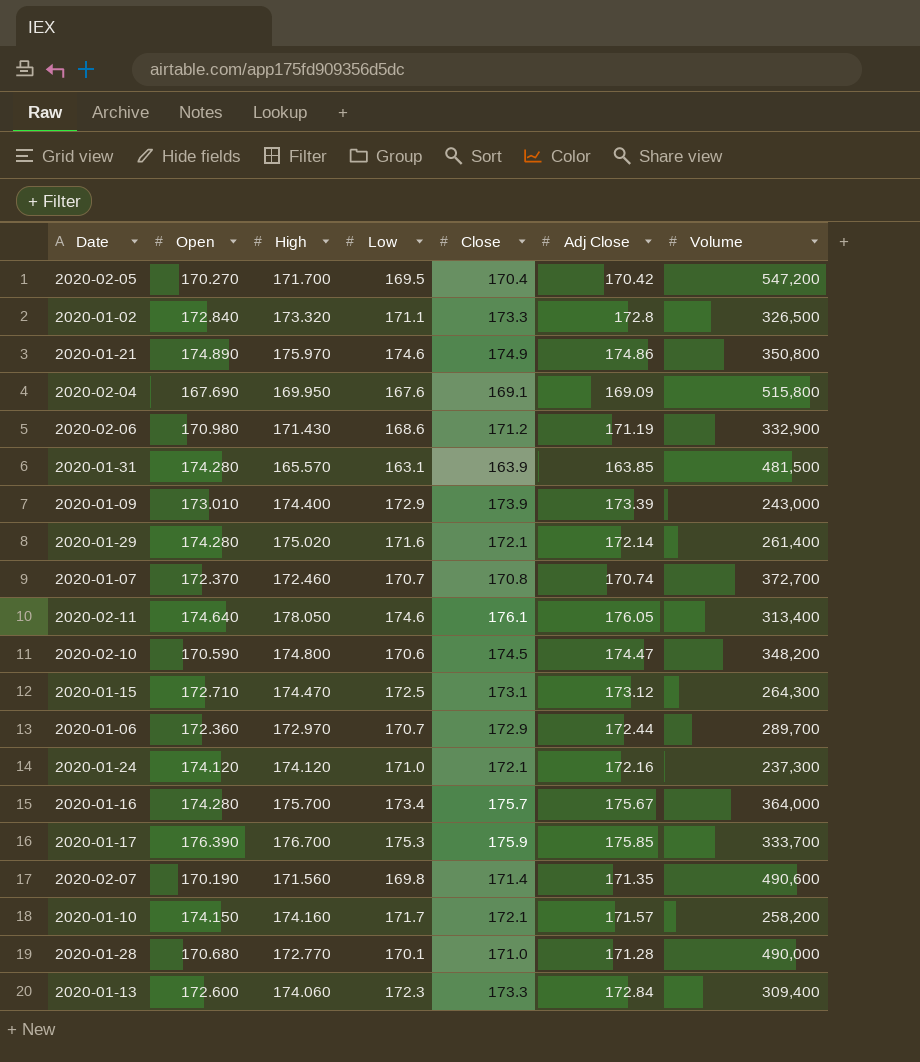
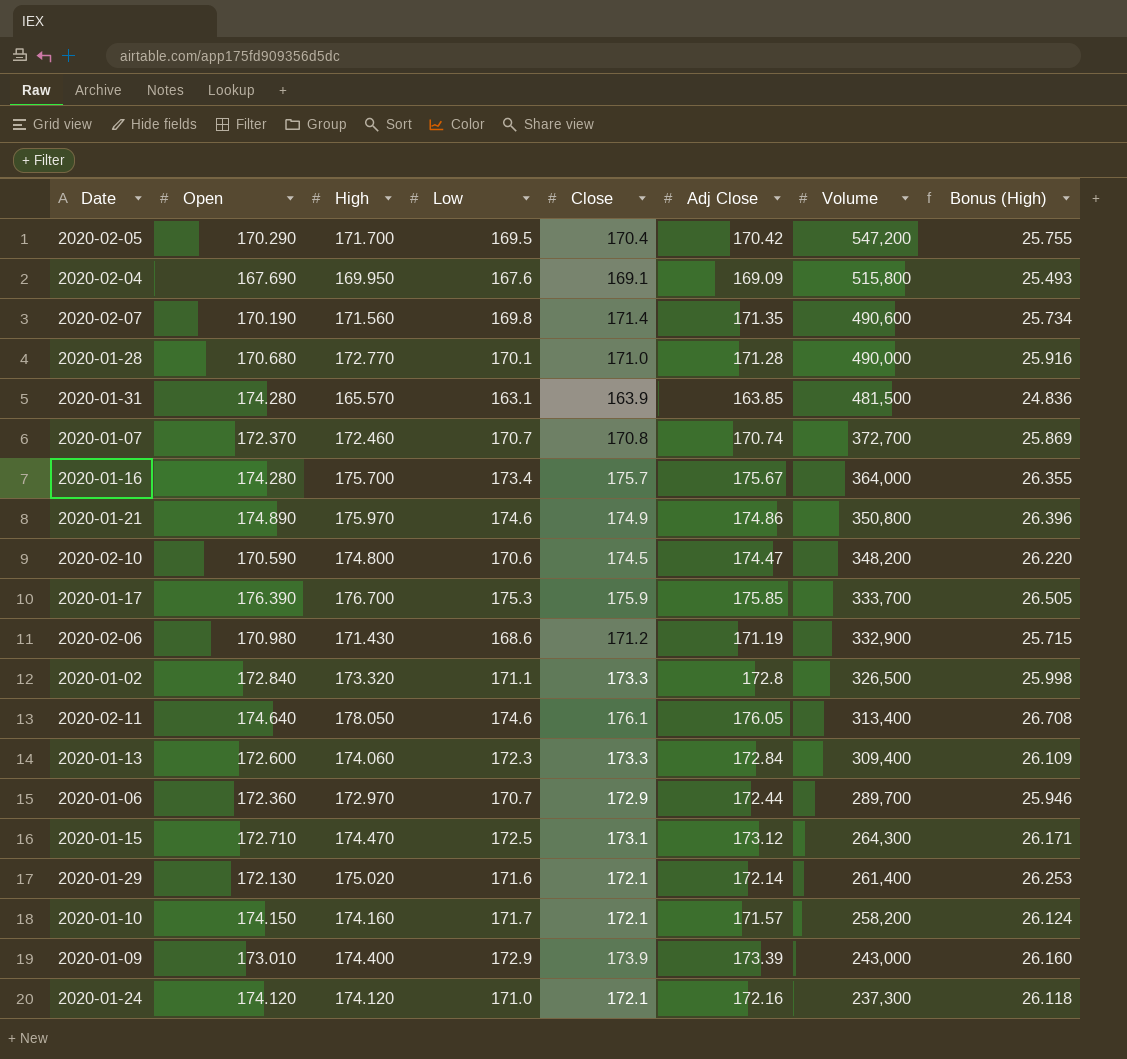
row order: none -> Volume descending
column Bonus (High) | formula: none -> [High] * 0.15
2020-02-05 | Open: 170.270 -> 170.290
2020-01-29 | Open: 174.280 -> 172.130

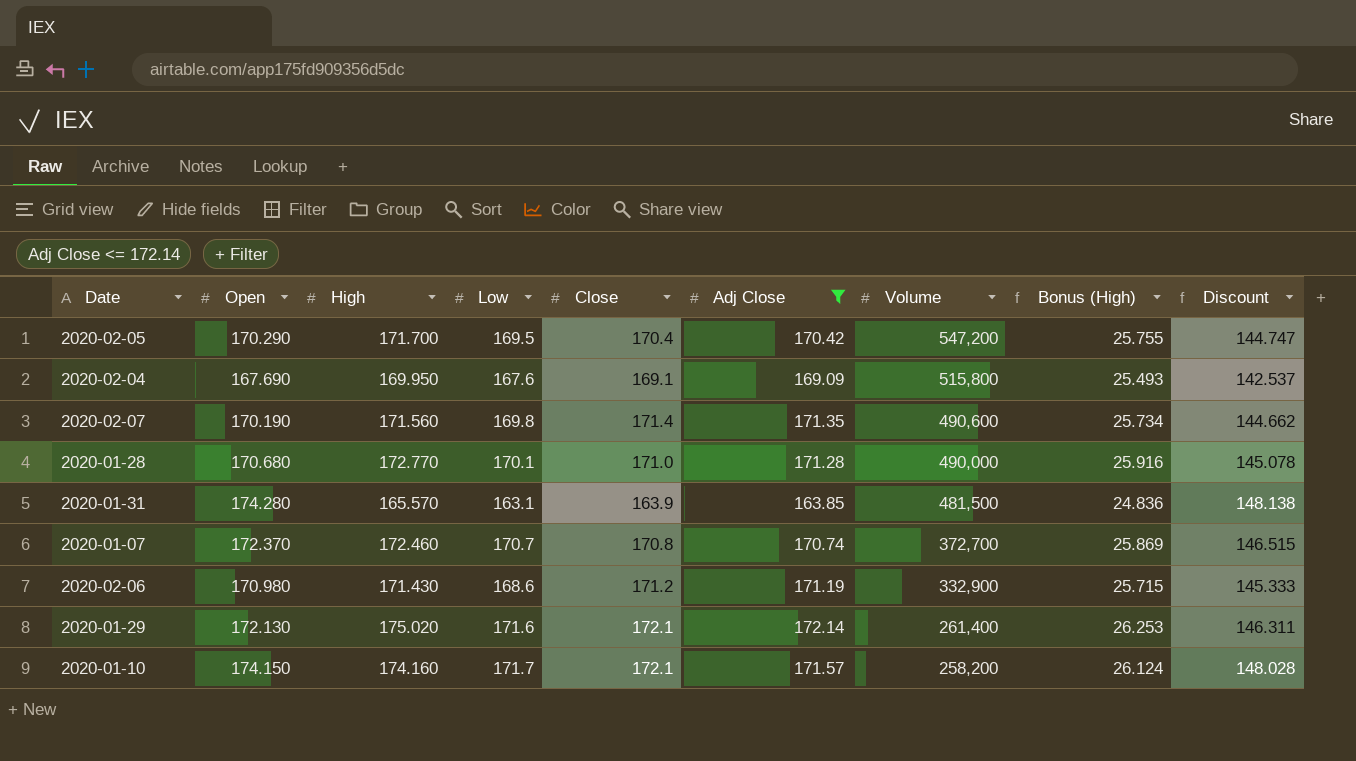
filter: none -> Adj Close <= 172.14
column Discount | formula: none -> [Open] * 0.85

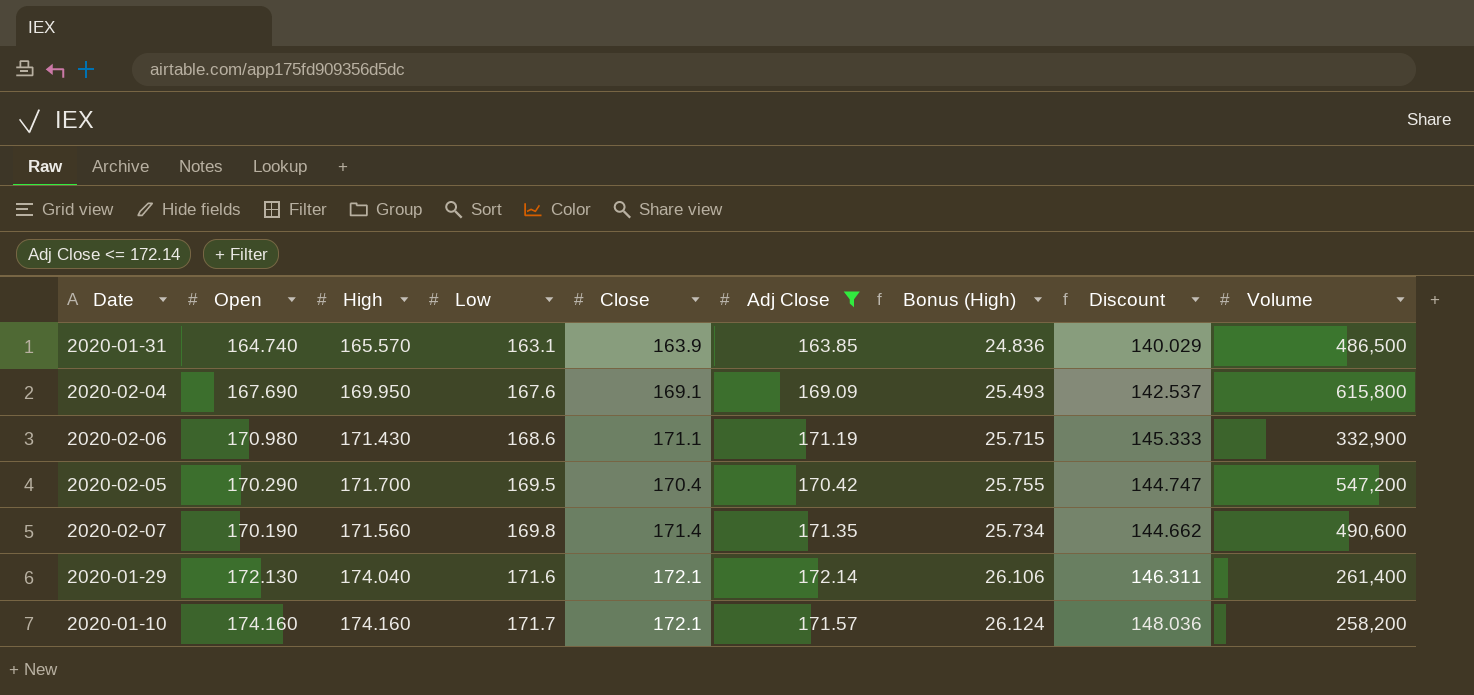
row order: Volume descending -> Low ascending
column Volume | position: 7 -> 9
row 2020-01-28: 170.680 | 172.770 | 170.1 | 171.0 | 171.28 | 490,000 | 25.916 | 145.078 -> none
row 2020-01-07: 172.370 | 172.460 | 170.7 | 170.8 | 170.74 | 372,700 | 25.869 | 146.515 -> none
2020-01-31 | Open: 174.280 -> 164.740
2020-01-31 | Discount: 148.138 -> 140.029
2020-01-31 | Volume: 481,500 -> 486,500
2020-02-04 | Volume: 515,800 -> 615,800
2020-02-06 | Close: 171.2 -> 171.1
2020-01-29 | High: 175.020 -> 174.040
2020-01-29 | Bonus (High): 26.253 -> 26.106
2020-01-10 | Open: 174.150 -> 174.160
2020-01-10 | Discount: 148.028 -> 148.036

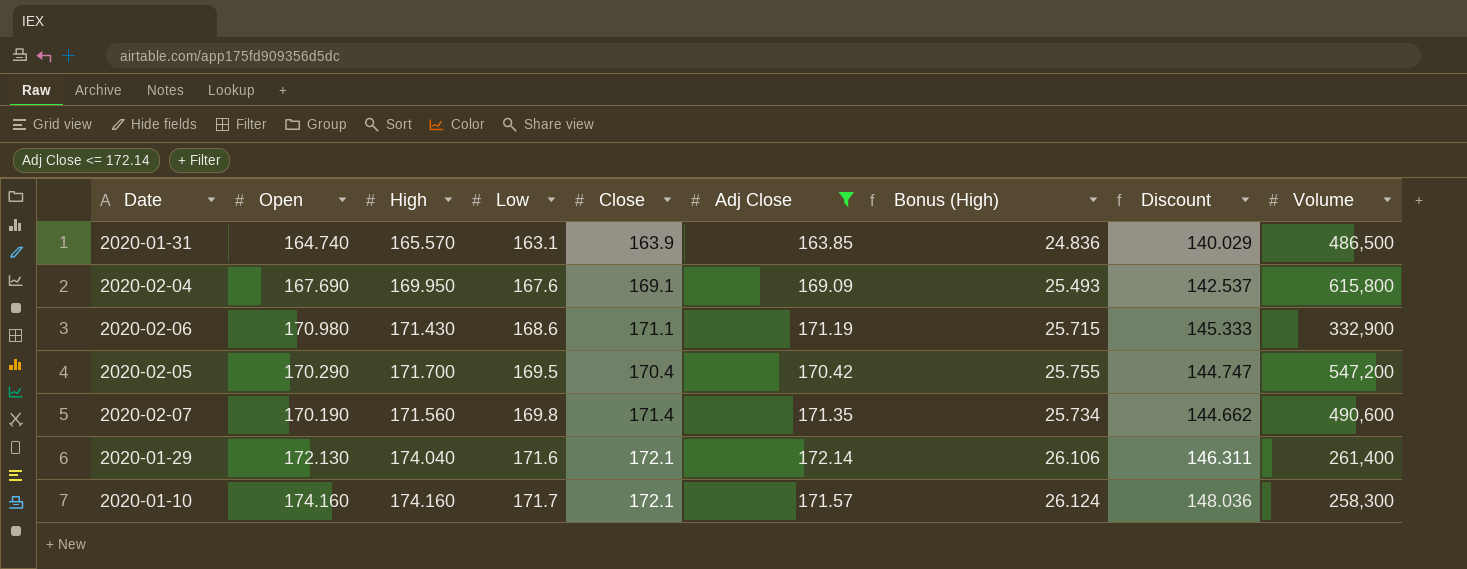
2020-01-10 | Volume: 258,200 -> 258,300

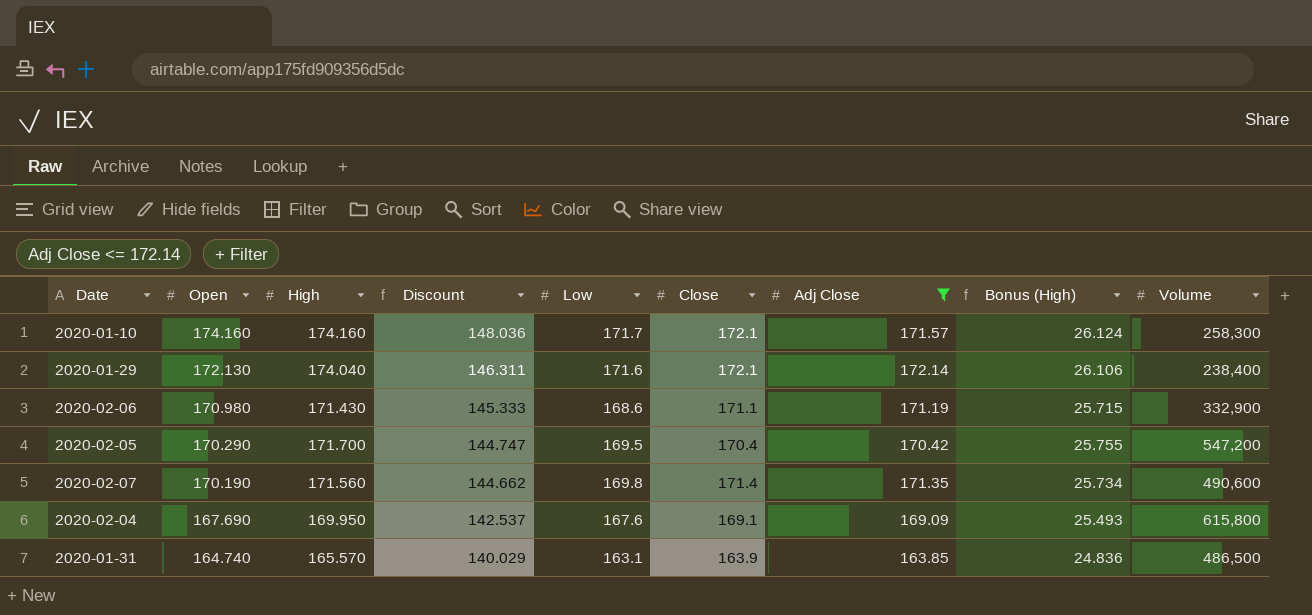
row order: Low ascending -> Open descending
column Discount | position: 8 -> 4
2020-01-29 | Volume: 261,400 -> 238,400

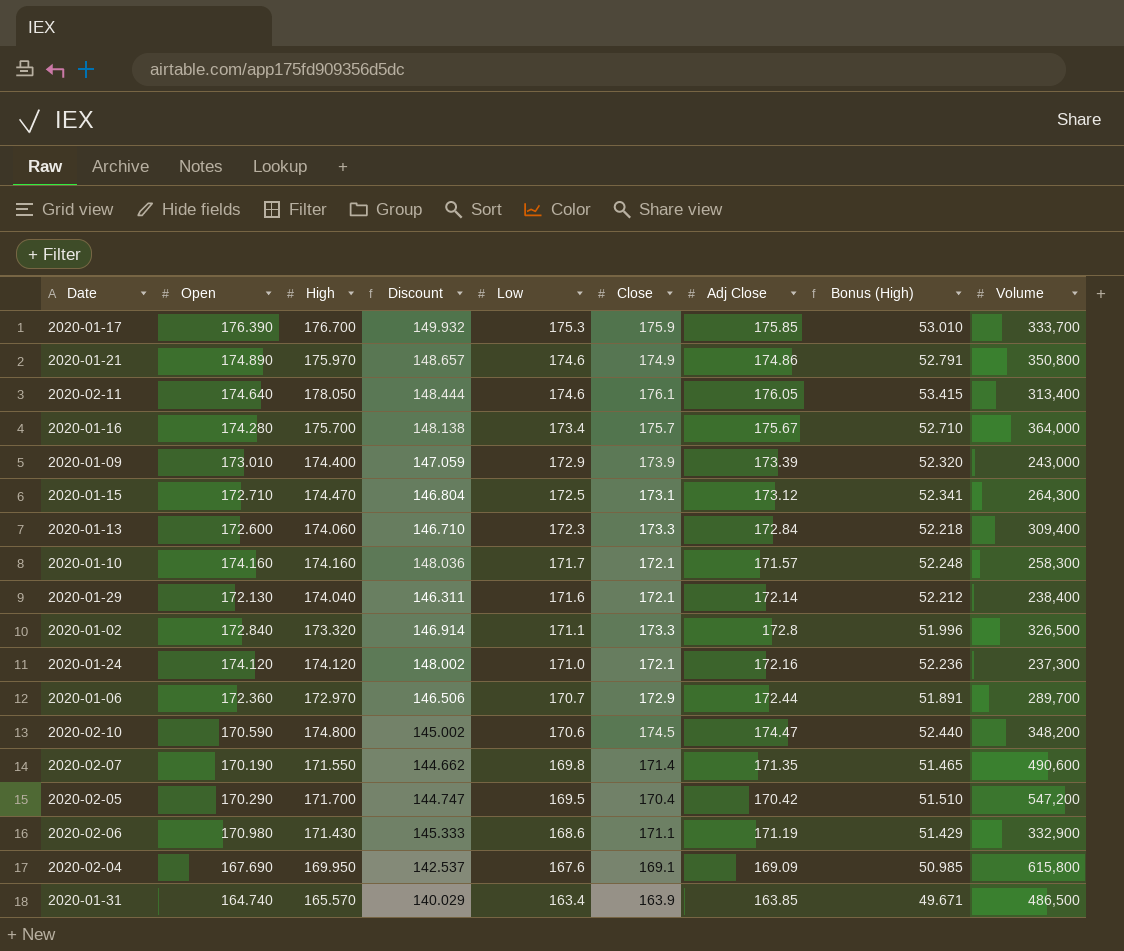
filter: Adj Close <= 172.14 -> none
row order: Open descending -> Low descending
column Bonus (High) | formula: [High] * 0.15 -> [High] * 0.3
2020-02-07 | High: 171.560 -> 171.550
2020-01-31 | Low: 163.1 -> 163.4

